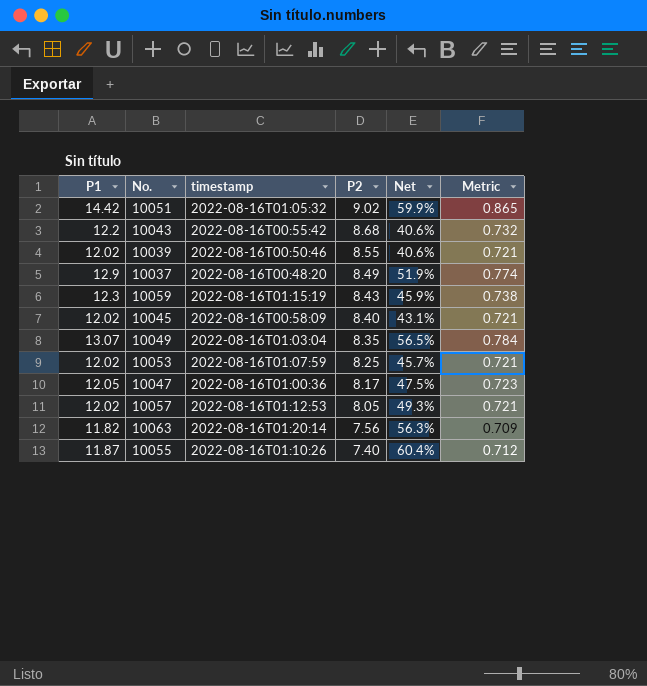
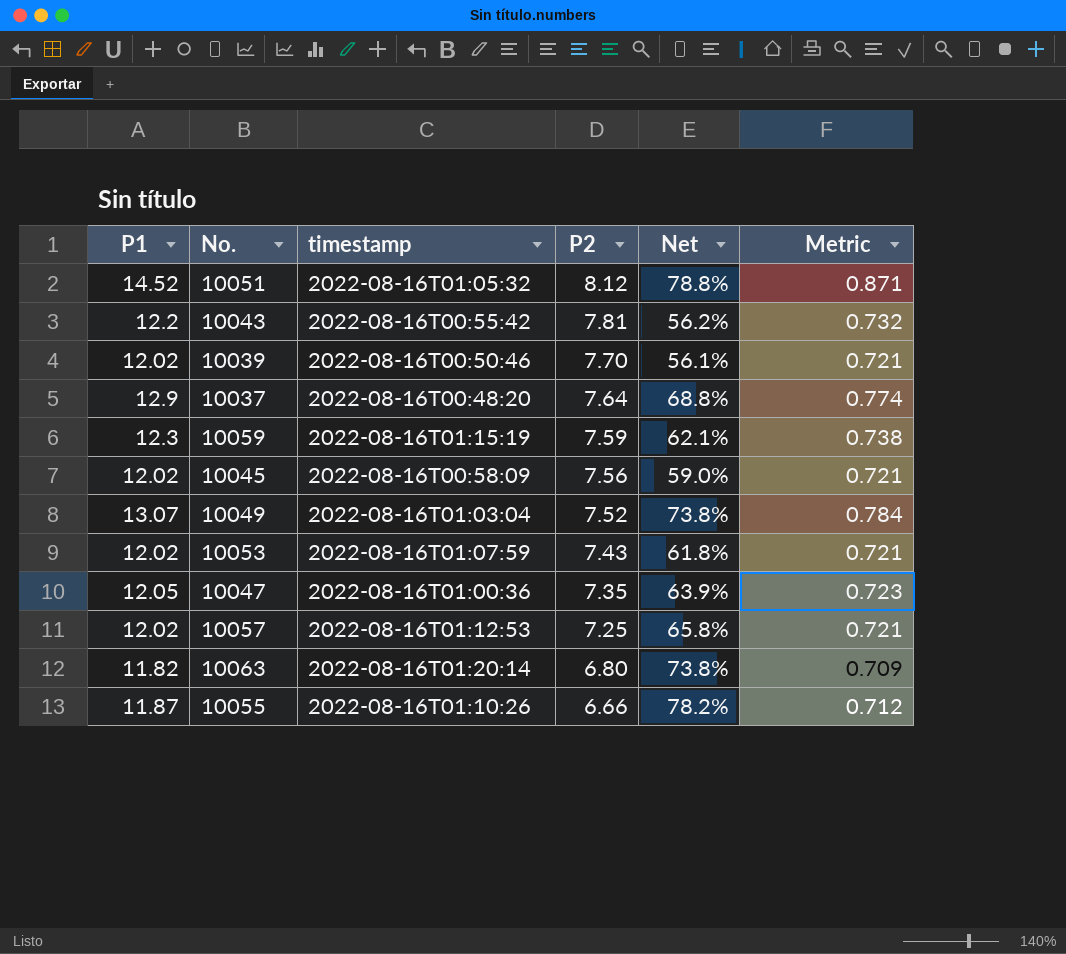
10051 | P1: 14.42 -> 14.52
10051 | P2: 9.02 -> 8.12
10051 | Net: 59.9% -> 78.8%
10051 | Metric: 0.865 -> 0.871
10043 | P2: 8.68 -> 7.81
10043 | Net: 40.6% -> 56.2%
10039 | P2: 8.55 -> 7.70
10039 | Net: 40.6% -> 56.1%
10037 | P2: 8.49 -> 7.64
10037 | Net: 51.9% -> 68.8%
10059 | P2: 8.43 -> 7.59
10059 | Net: 45.9% -> 62.1%
10045 | P2: 8.40 -> 7.56
10045 | Net: 43.1% -> 59.0%
10049 | P2: 8.35 -> 7.52
10049 | Net: 56.5% -> 73.8%
10053 | P2: 8.25 -> 7.43
10053 | Net: 45.7% -> 61.8%
10047 | P2: 8.17 -> 7.35
10047 | Net: 47.5% -> 63.9%
10057 | P2: 8.05 -> 7.25
10057 | Net: 49.3% -> 65.8%
10063 | P2: 7.56 -> 6.80
10063 | Net: 56.3% -> 73.8%
10055 | P2: 7.40 -> 6.66
10055 | Net: 60.4% -> 78.2%

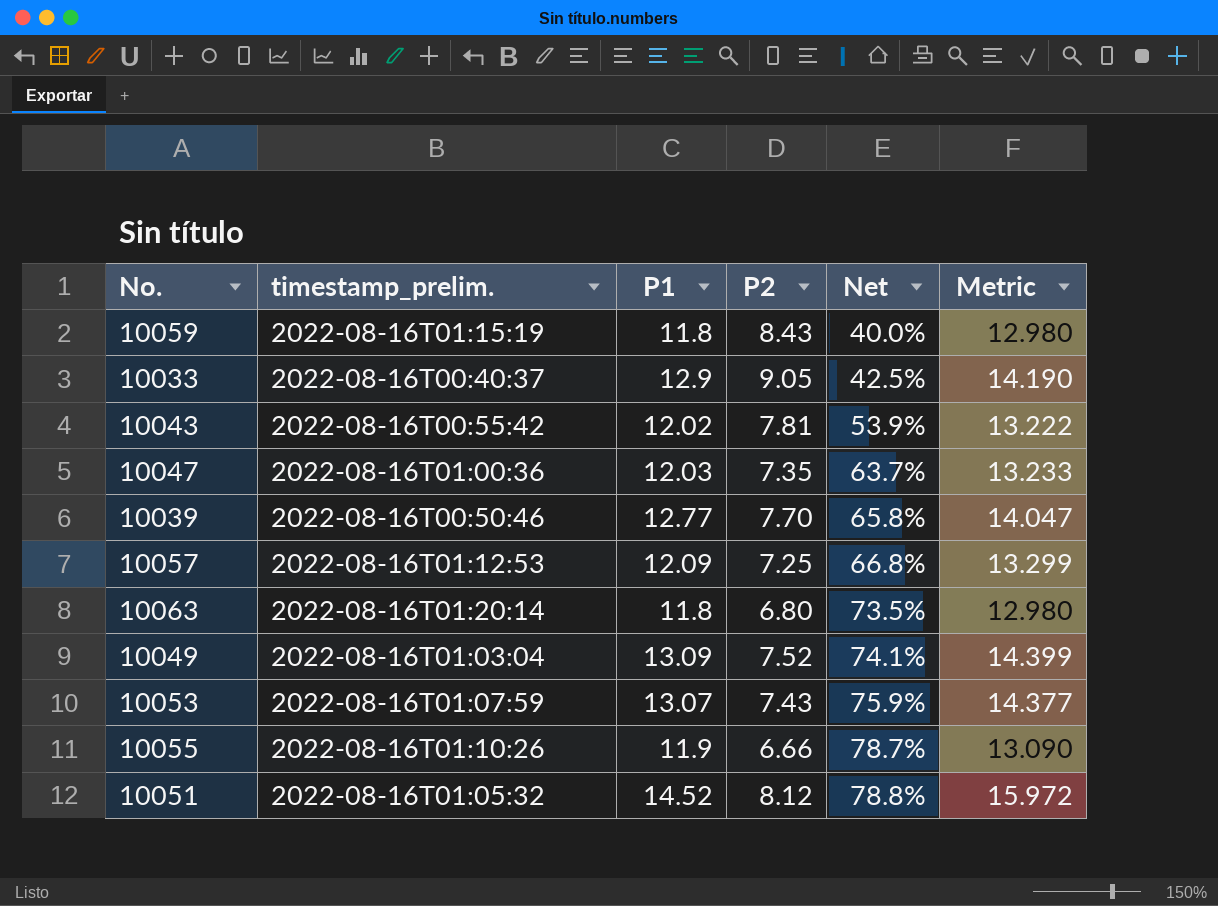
row order: P2 descending -> Net ascending
column name: timestamp -> timestamp_prelim.
column P1 | position: 1 -> 3
column Metric | formula: [P1] * 0.06 -> [P1] * 1.1
row 10037: 12.9 | 2022-08-16T00:48:20 | 7.64 | 68.8% | 0.774 -> none
row 10045: 12.02 | 2022-08-16T00:58:09 | 7.56 | 59.0% | 0.721 -> none
10059 | P1: 12.3 -> 11.8
10059 | P2: 7.59 -> 8.43
10059 | Net: 62.1% -> 40.0%
row 10033: none -> 2022-08-16T00:40:37 | 12.9 | 9.05 | 42.5% | 14.190
10043 | P1: 12.2 -> 12.02
10043 | Net: 56.2% -> 53.9%
10047 | P1: 12.05 -> 12.03
10047 | Net: 63.9% -> 63.7%
10039 | P1: 12.02 -> 12.77
10039 | Net: 56.1% -> 65.8%
10057 | P1: 12.02 -> 12.09
10057 | Net: 65.8% -> 66.8%
10063 | P1: 11.82 -> 11.8
10063 | Net: 73.8% -> 73.5%
10049 | P1: 13.07 -> 13.09
10049 | Net: 73.8% -> 74.1%
10053 | P1: 12.02 -> 13.07
10053 | Net: 61.8% -> 75.9%
10055 | P1: 11.87 -> 11.9
10055 | Net: 78.2% -> 78.7%

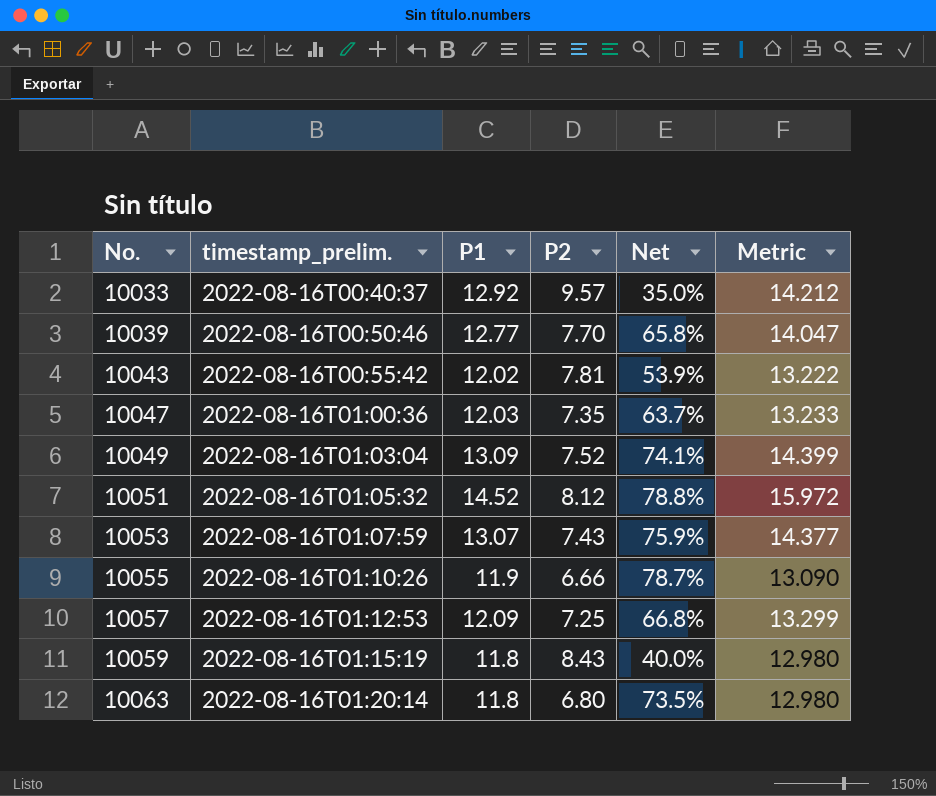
row order: Net ascending -> No. ascending
10033 | P1: 12.9 -> 12.92
10033 | P2: 9.05 -> 9.57
10033 | Net: 42.5% -> 35.0%
10033 | Metric: 14.190 -> 14.212

